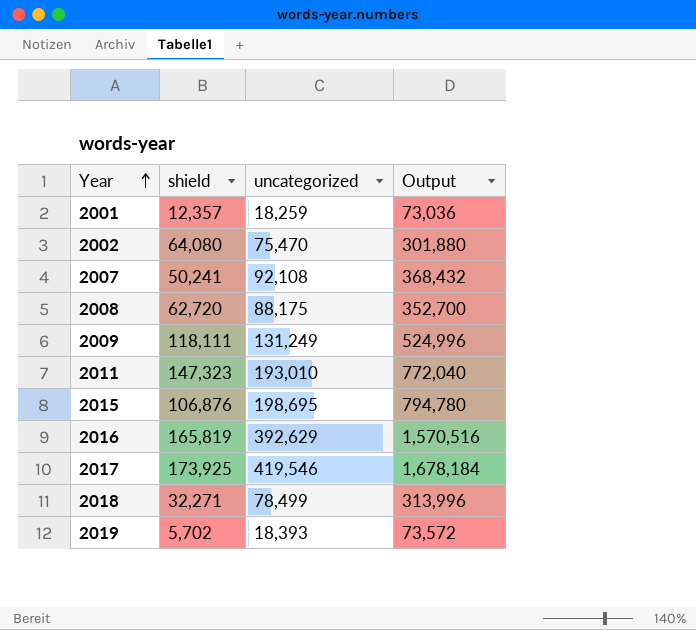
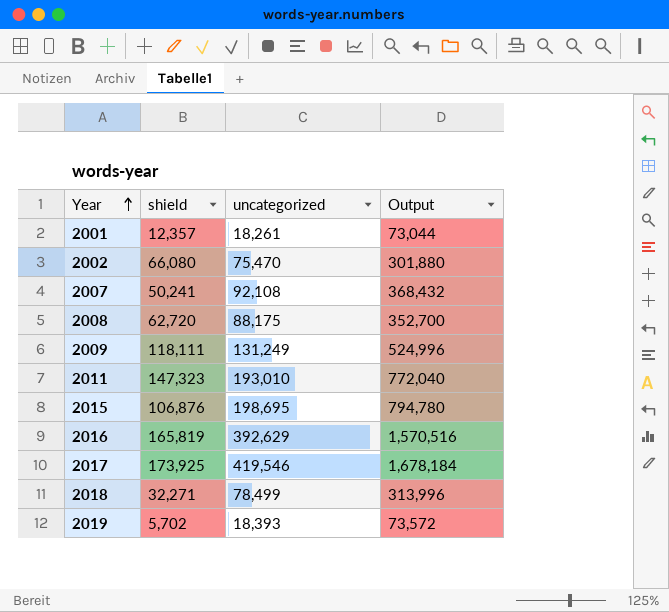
2001 | uncategorized: 18,259 -> 18,261
2001 | Output: 73,036 -> 73,044
2002 | shield: 64,080 -> 66,080

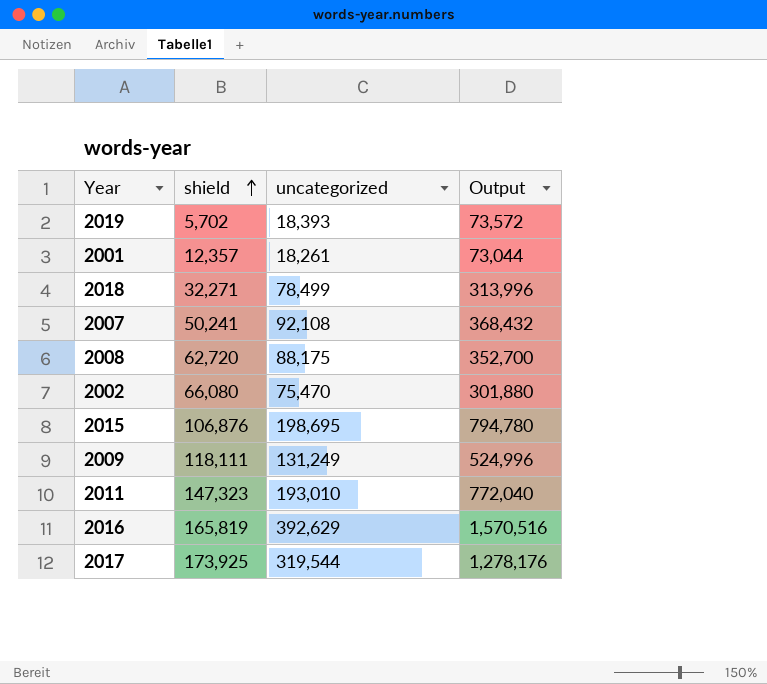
row order: Year ascending -> shield ascending
2017 | uncategorized: 419,546 -> 319,544
2017 | Output: 1,678,184 -> 1,278,176

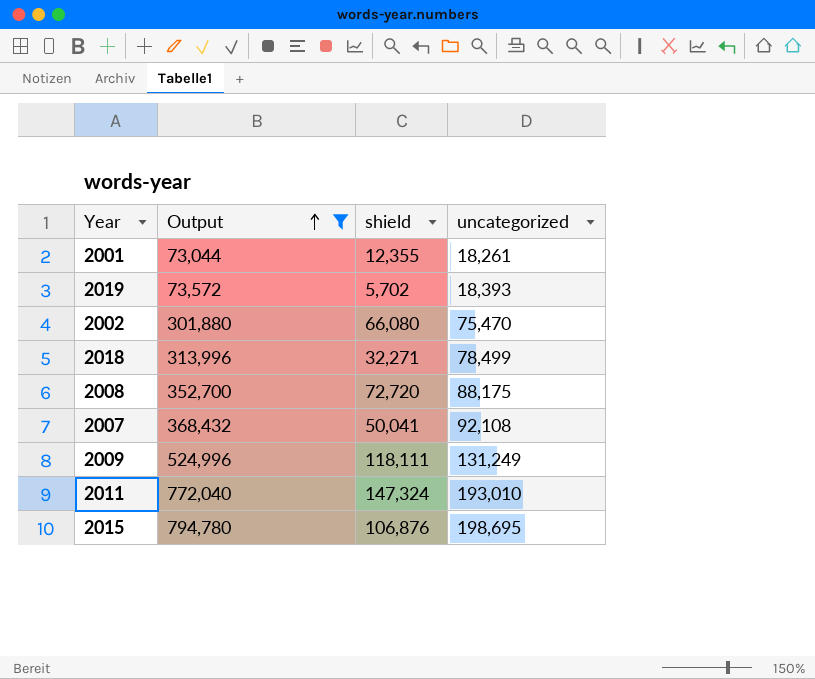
filter: none -> Output <= 794,780
row order: shield ascending -> Output ascending
column Output | position: 4 -> 2
2001 | shield: 12,357 -> 12,355
2008 | shield: 62,720 -> 72,720
2007 | shield: 50,241 -> 50,041
2011 | shield: 147,323 -> 147,324

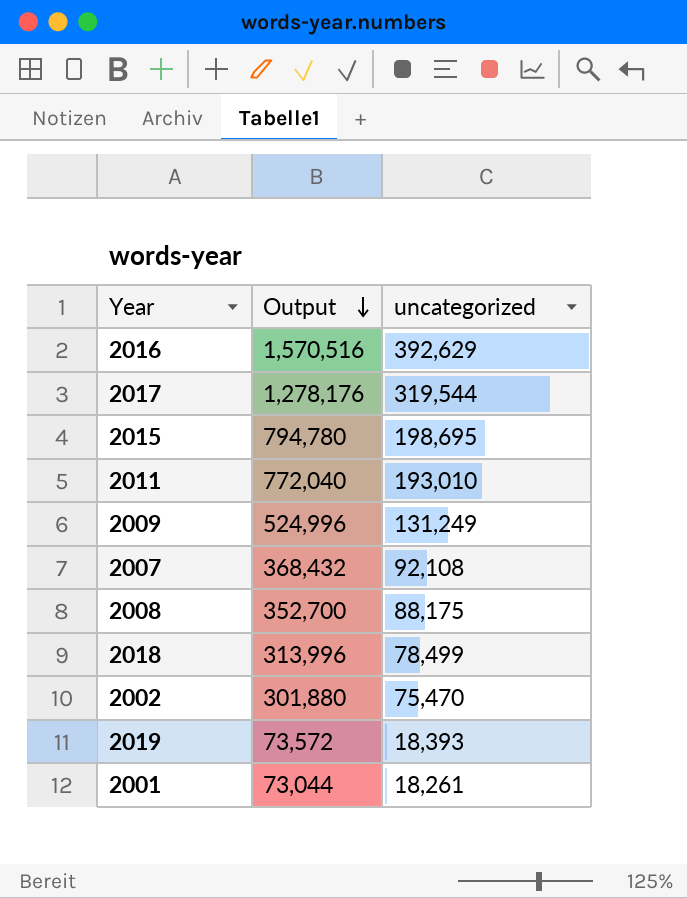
filter: Output <= 794,780 -> none
row order: Output ascending -> Output descending
column shield | position: 3 -> none

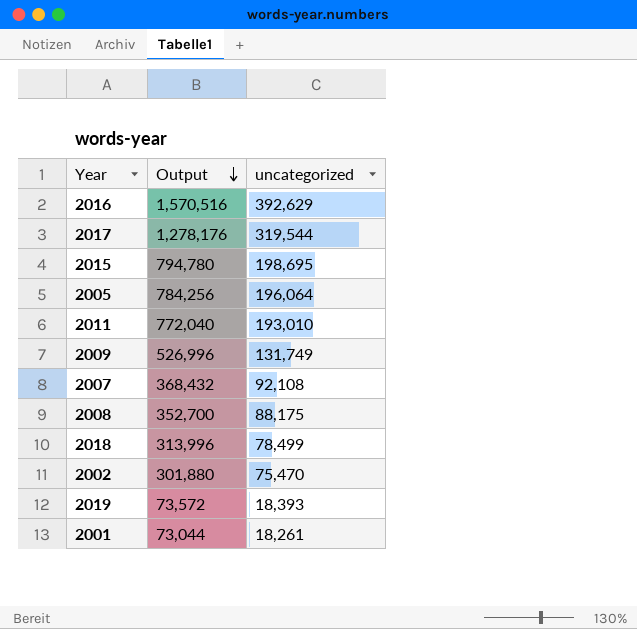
row 2005: none -> 784,256 | 196,064
2009 | Output: 524,996 -> 526,996
2009 | uncategorized: 131,249 -> 131,749

